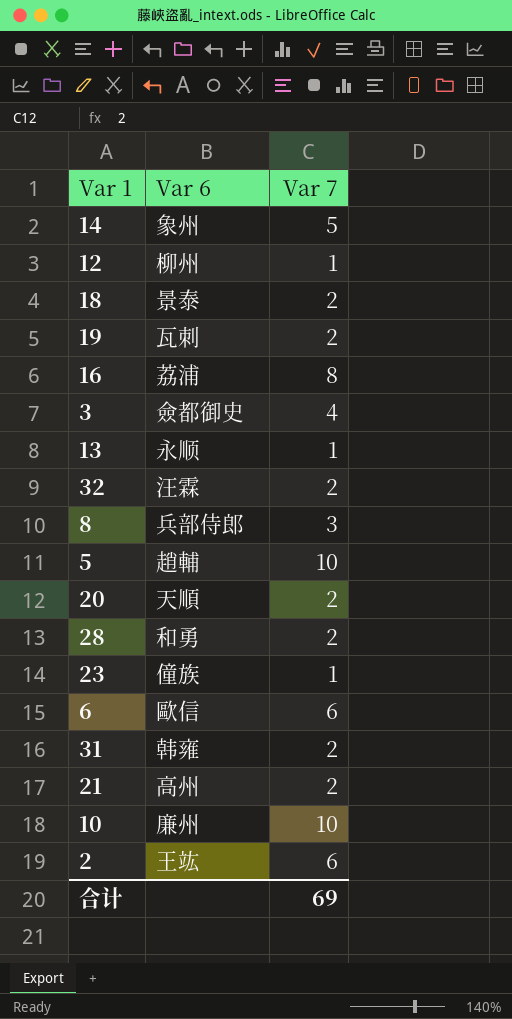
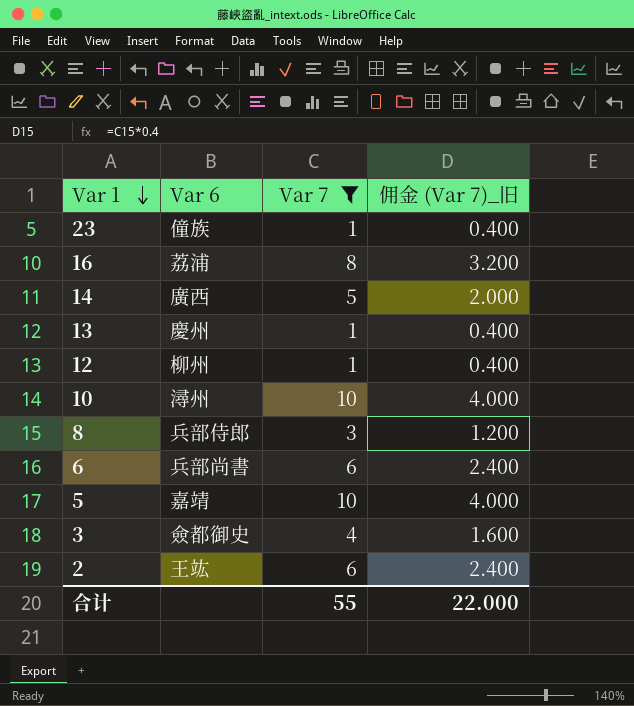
filter: none -> Var 7 != 2
row order: none -> Var 1 descending
column 佣金 (Var 7)_旧 | formula: none -> [Var 7] * 0.4
14 | Var 6: 象州 -> 廣西
13 | Var 6: 永顺 -> 慶州
10 | Var 6: 廉州 -> 潯州
6 | Var 6: 歐信 -> 兵部尚書
5 | Var 6: 趙輔 -> 嘉靖
合计 | Var 7: 69 -> 55

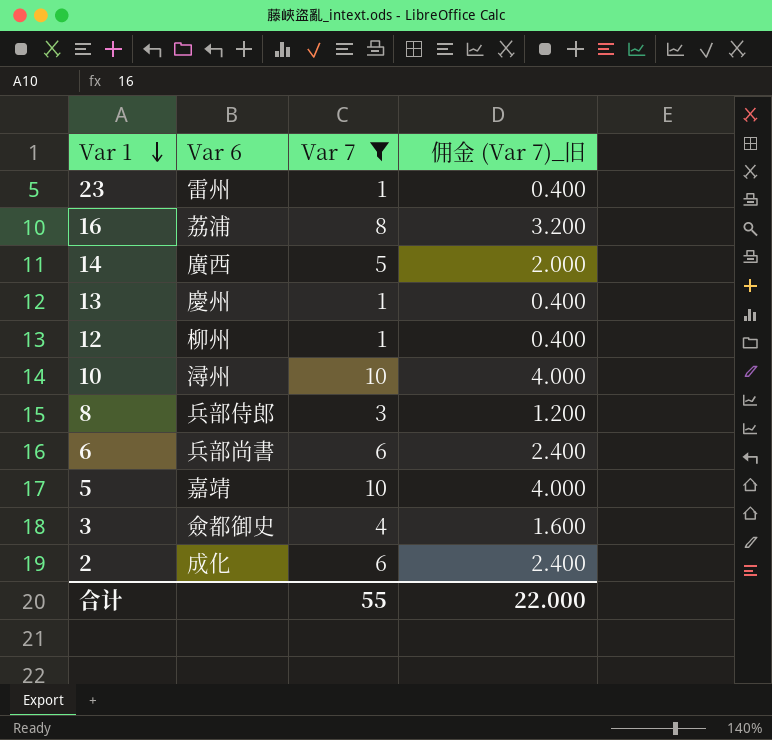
23 | Var 6: 僮族 -> 雷州
2 | Var 6: 王竑 -> 成化

